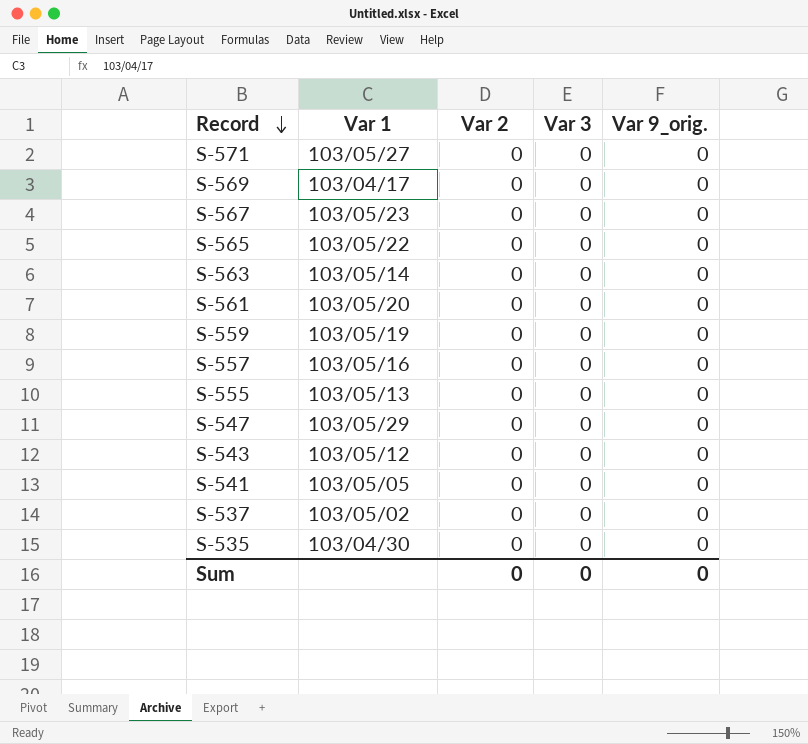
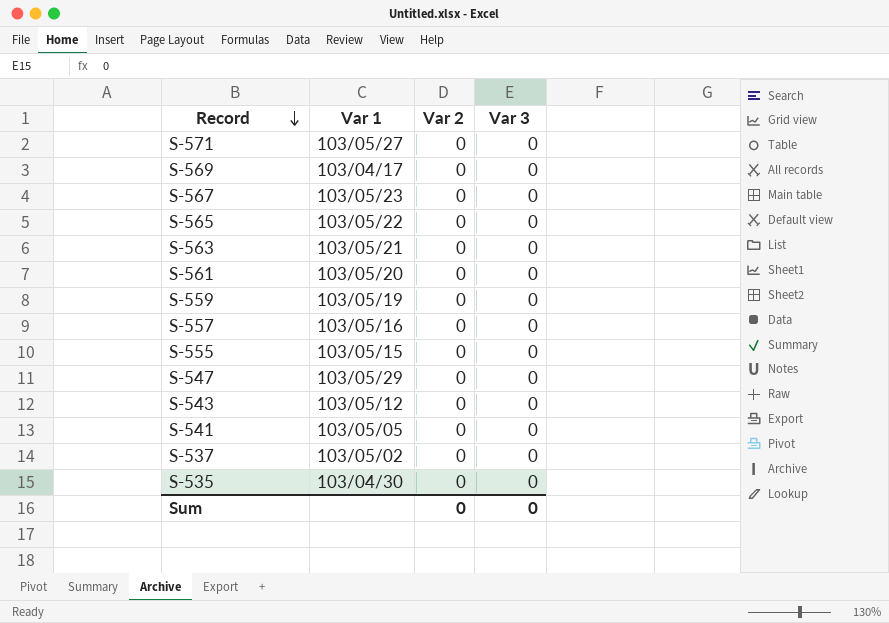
column Var 9_orig. | position: 5 -> none
S-563 | Var 1: 103/05/14 -> 103/05/21
S-555 | Var 1: 103/05/13 -> 103/05/15

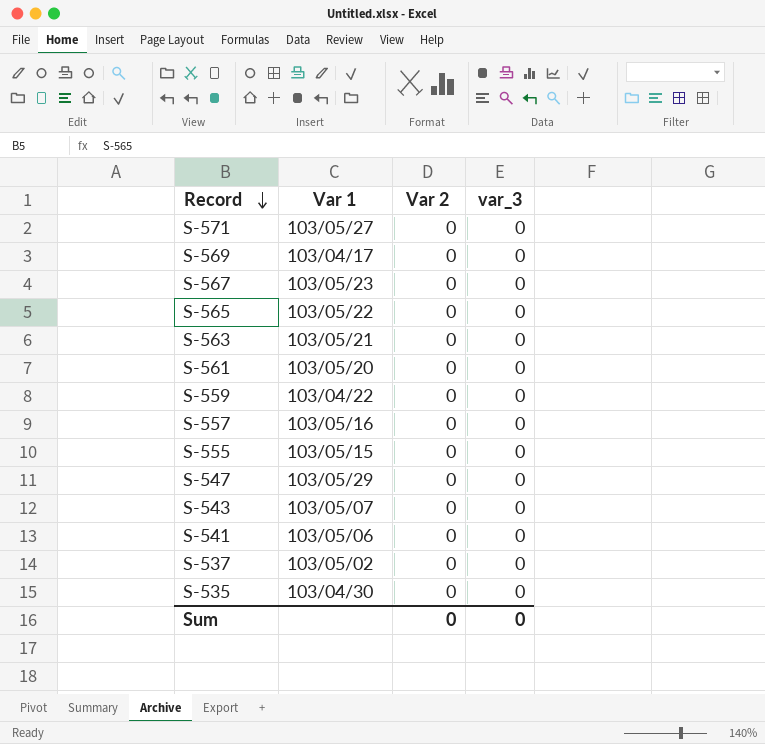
column name: Var 3 -> var_3
S-559 | Var 1: 103/05/19 -> 103/04/22
S-543 | Var 1: 103/05/12 -> 103/05/07
S-541 | Var 1: 103/05/05 -> 103/05/06

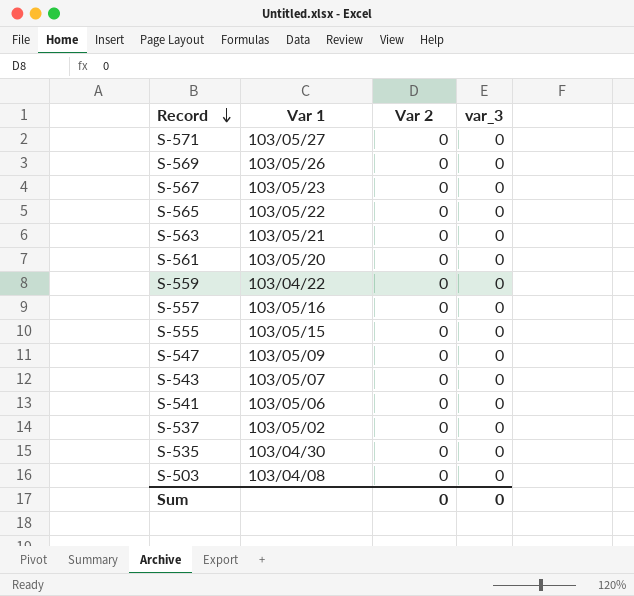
S-569 | Var 1: 103/04/17 -> 103/05/26
S-547 | Var 1: 103/05/29 -> 103/05/09
row S-503: none -> 103/04/08 | 0 | 0

